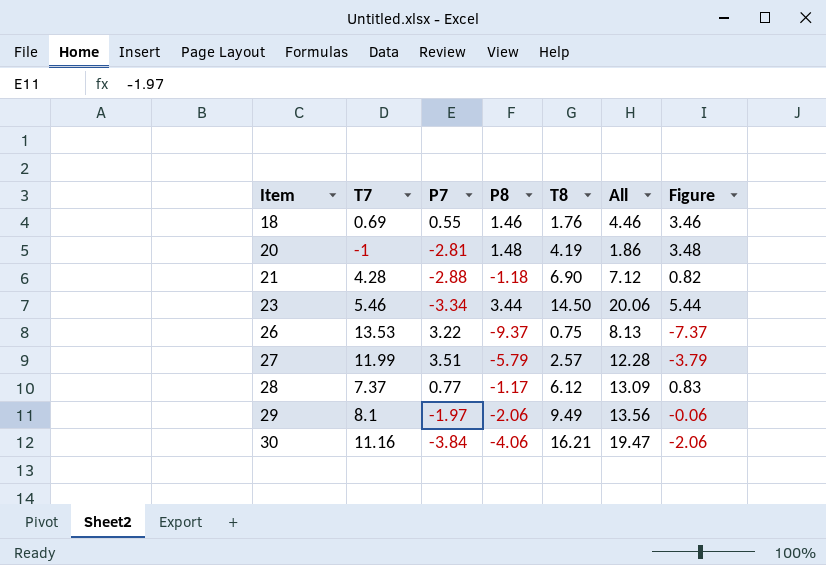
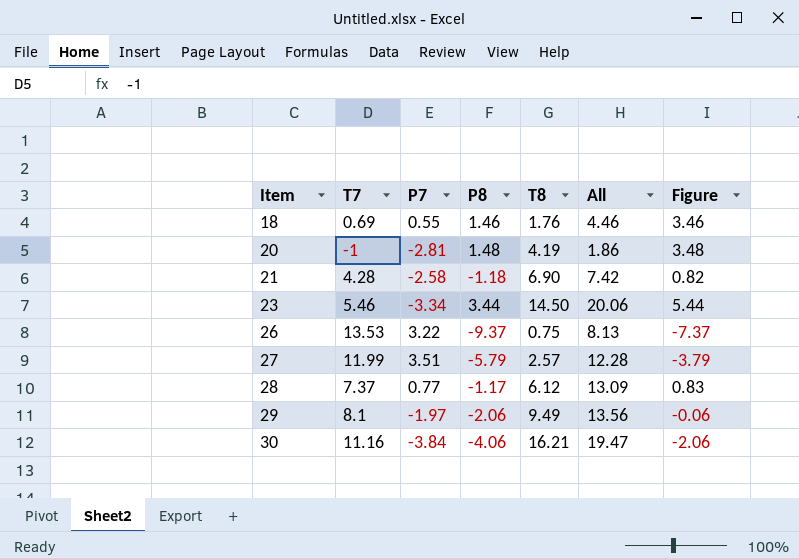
21 | P7: -2.88 -> -2.58
21 | All: 7.12 -> 7.42

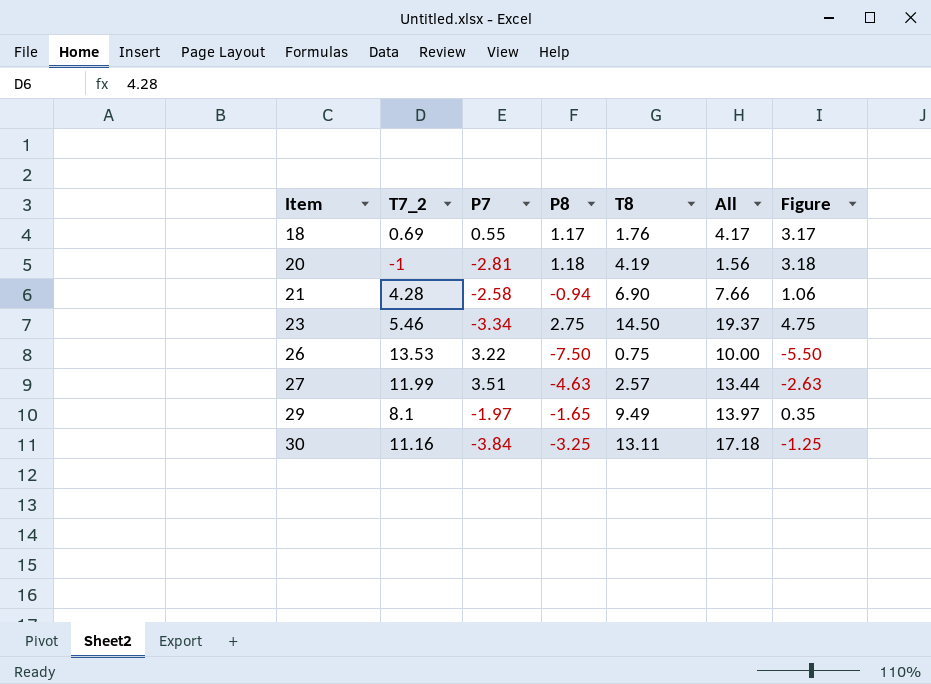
column name: T7 -> T7_2
row 28: 7.37 | 0.77 | -1.17 | 6.12 | 13.09 | 0.83 -> none
18 | P8: 1.46 -> 1.17
18 | All: 4.46 -> 4.17
18 | Figure: 3.46 -> 3.17
20 | P8: 1.48 -> 1.18
20 | All: 1.86 -> 1.56
20 | Figure: 3.48 -> 3.18
21 | P8: -1.18 -> -0.94
21 | All: 7.42 -> 7.66
21 | Figure: 0.82 -> 1.06
23 | P8: 3.44 -> 2.75
23 | All: 20.06 -> 19.37
23 | Figure: 5.44 -> 4.75
26 | P8: -9.37 -> -7.50
26 | All: 8.13 -> 10.00
26 | Figure: -7.37 -> -5.50
27 | P8: -5.79 -> -4.63
27 | All: 12.28 -> 13.44
27 | Figure: -3.79 -> -2.63
29 | P8: -2.06 -> -1.65
29 | All: 13.56 -> 13.97
29 | Figure: -0.06 -> 0.35
30 | P8: -4.06 -> -3.25
30 | T8: 16.21 -> 13.11
30 | All: 19.47 -> 17.18
30 | Figure: -2.06 -> -1.25

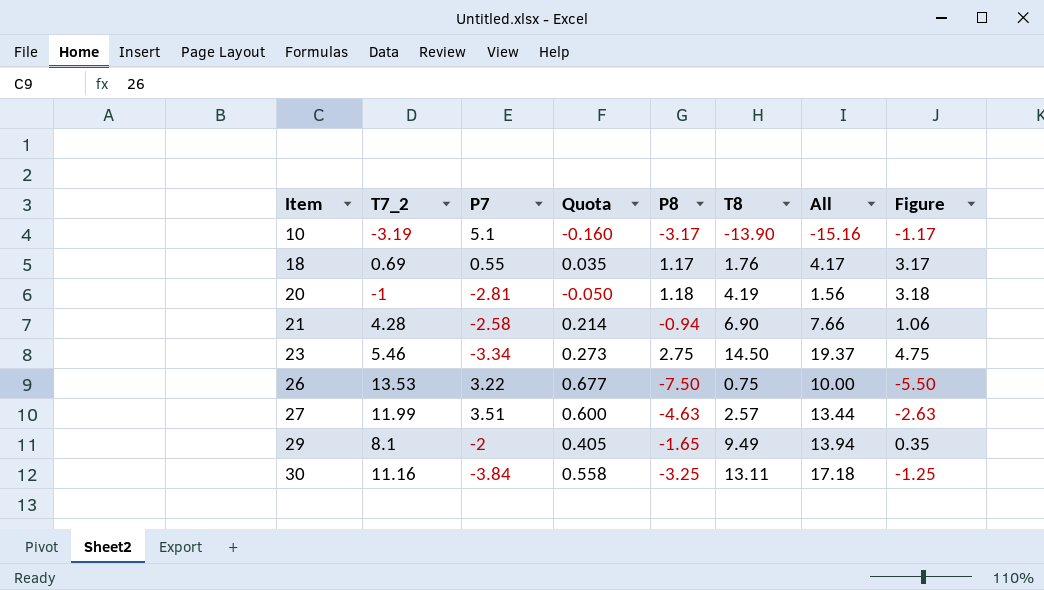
column Quota | formula: none -> [T7_2] * 0.05
row 10: none -> -3.19 | 5.1 | -0.160 | -3.17 | -13.90 | -15.16 | -1.17
29 | P7: -1.97 -> -2
29 | All: 13.97 -> 13.94

